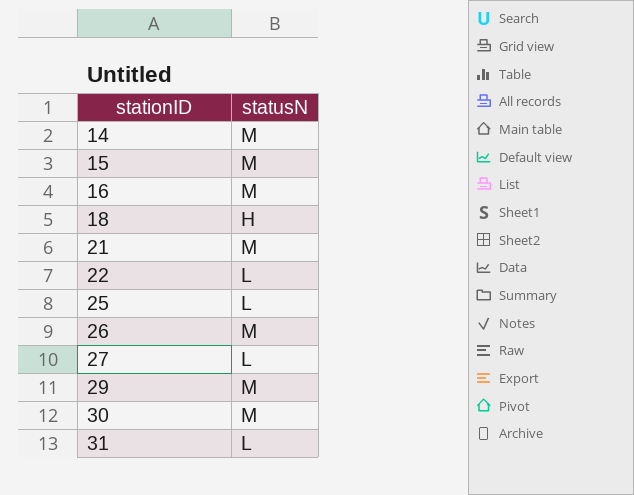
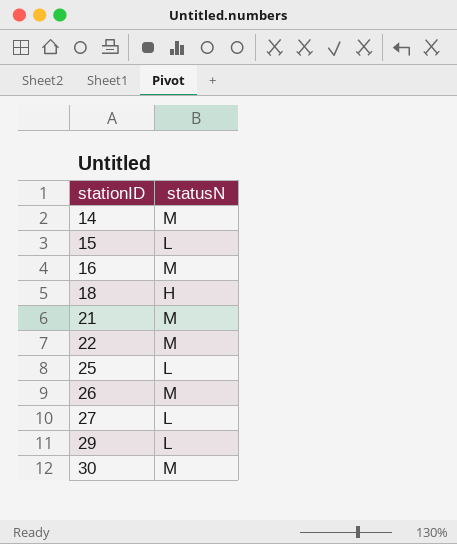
row 31: L -> none
15 | statusN: M -> L
22 | statusN: L -> M
29 | statusN: M -> L

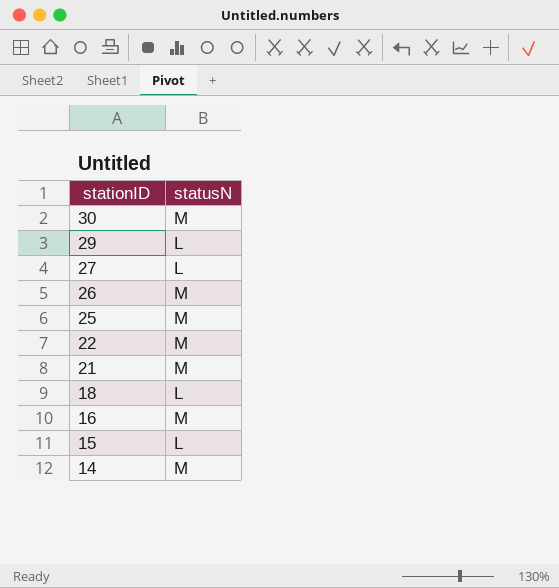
row order: stationID ascending -> stationID descending
25 | statusN: L -> M
18 | statusN: H -> L

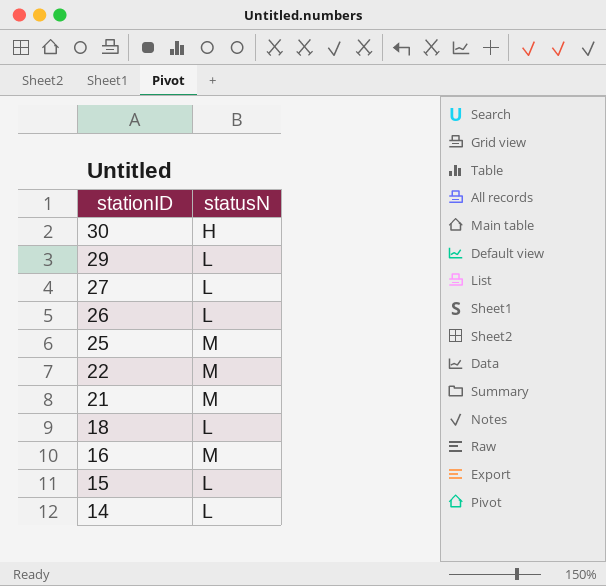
30 | statusN: M -> H
26 | statusN: M -> L
14 | statusN: M -> L

